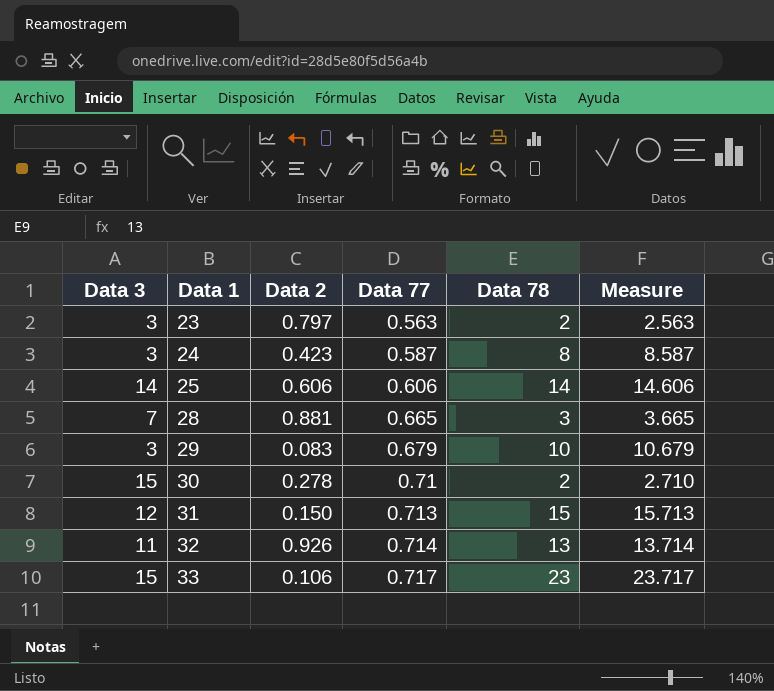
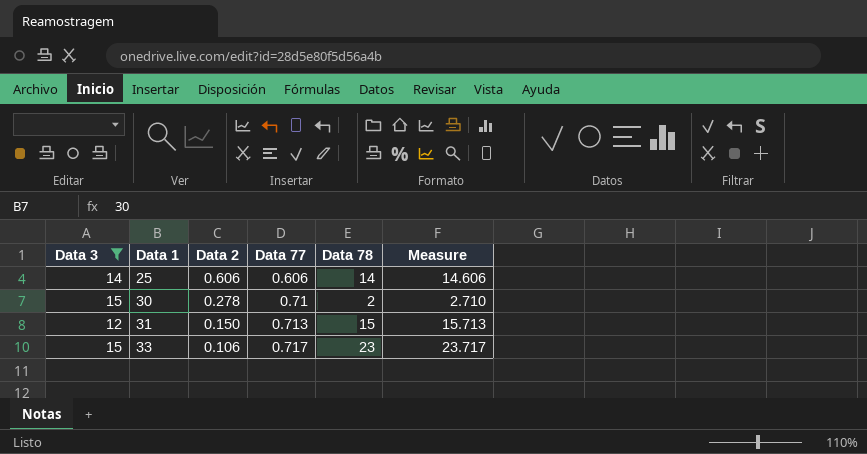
filter: none -> Data 3 >= 12

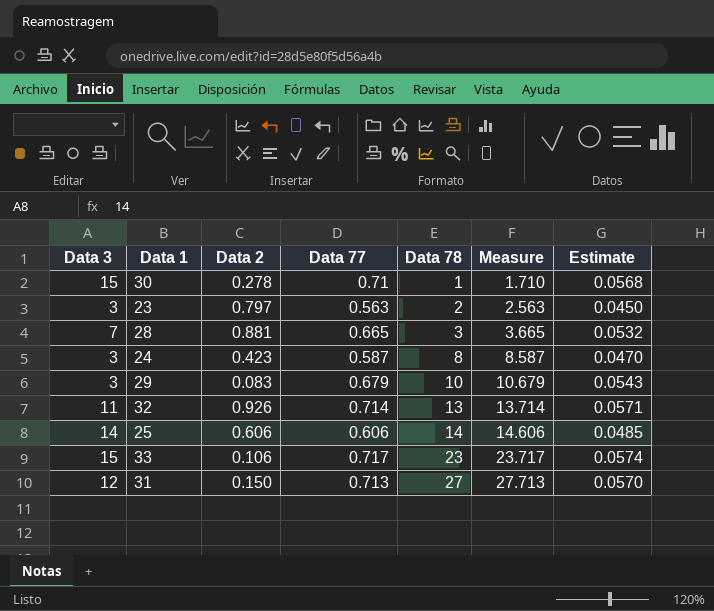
filter: Data 3 >= 12 -> none
row order: Data 1 ascending -> Data 78 ascending
column Estimate | formula: none -> [Data 77] * 0.08
30 | Data 78: 2 -> 1
30 | Measure: 2.710 -> 1.710
31 | Data 78: 15 -> 27
31 | Measure: 15.713 -> 27.713

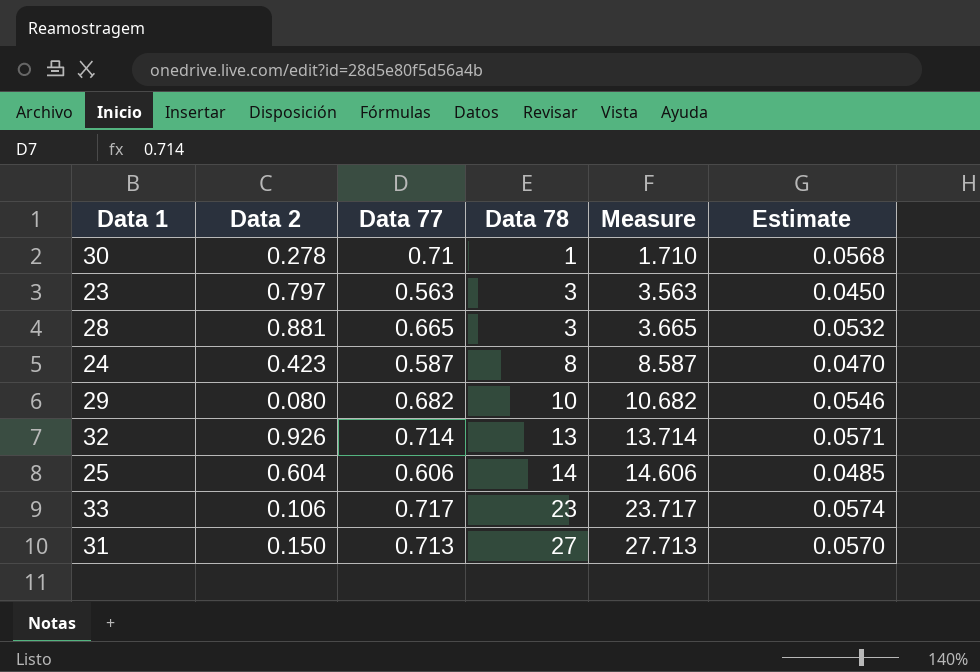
column Data 3 | position: 1 -> none
23 | Data 78: 2 -> 3
23 | Measure: 2.563 -> 3.563
29 | Data 2: 0.083 -> 0.080
29 | Data 77: 0.679 -> 0.682
29 | Measure: 10.679 -> 10.682
29 | Estimate: 0.0543 -> 0.0546
25 | Data 2: 0.606 -> 0.604

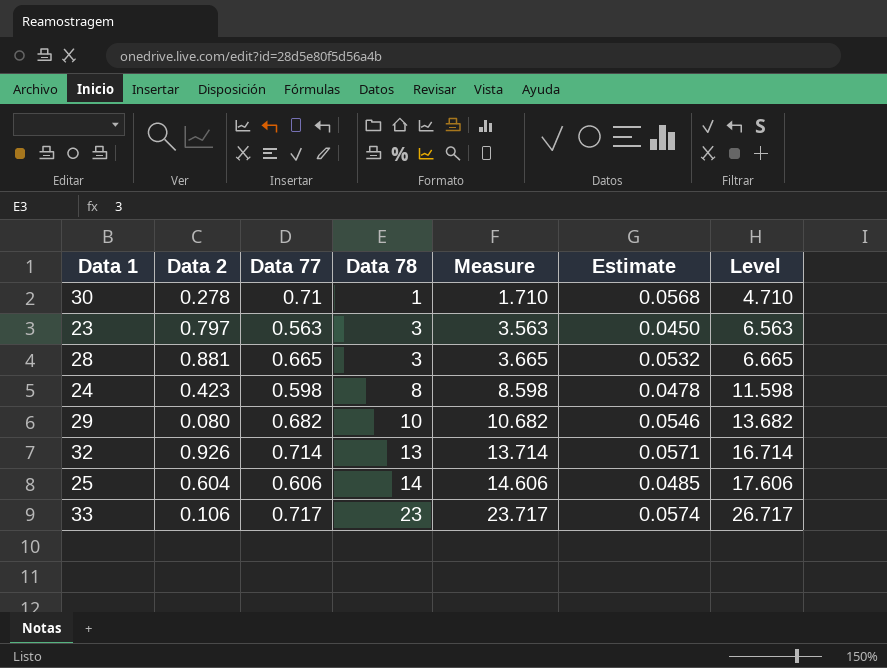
column Level | formula: none -> [Measure] + 3
row 31: 0.150 | 0.713 | 27 | 27.713 | 0.0570 -> none
24 | Data 77: 0.587 -> 0.598
24 | Measure: 8.587 -> 8.598
24 | Estimate: 0.0470 -> 0.0478

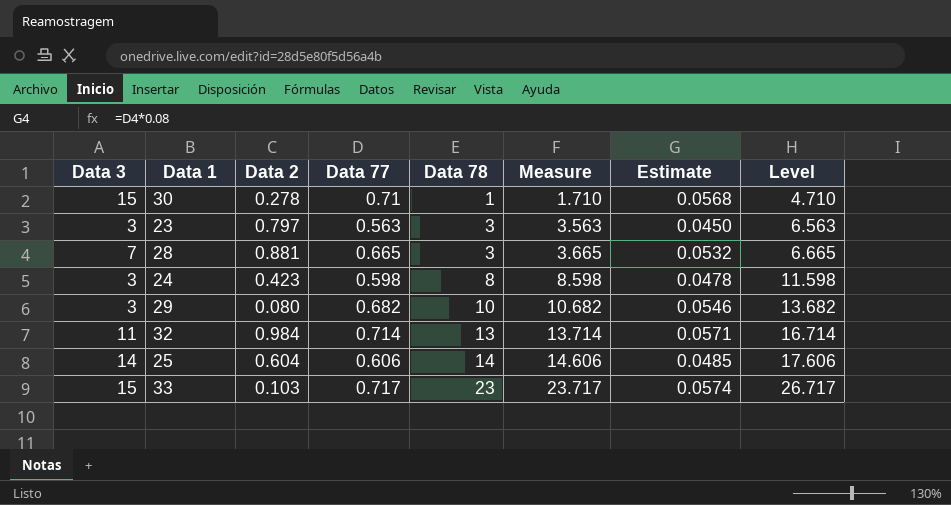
column Data 3 | position: none -> 1
32 | Data 2: 0.926 -> 0.984
33 | Data 2: 0.106 -> 0.103

